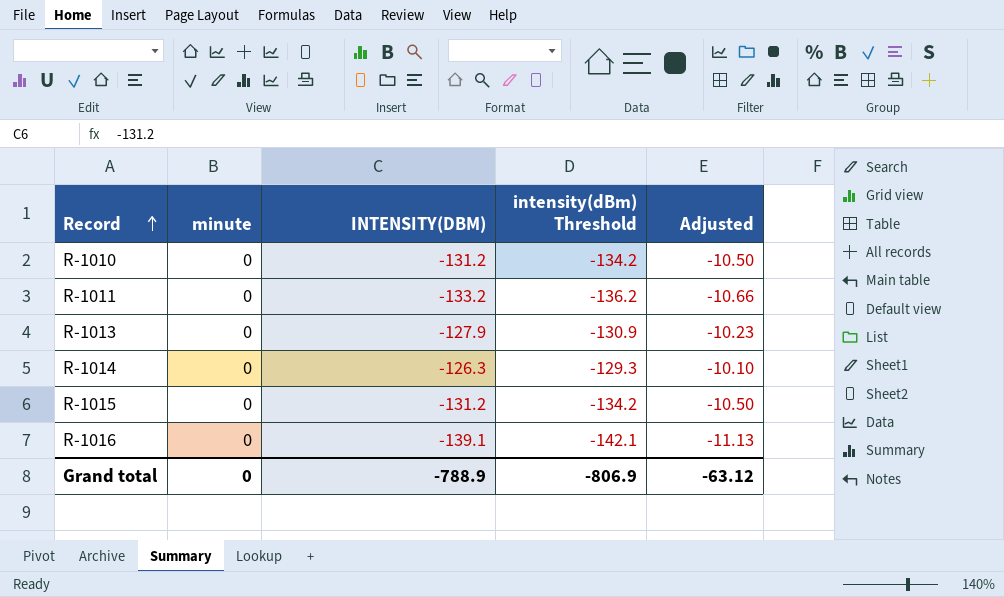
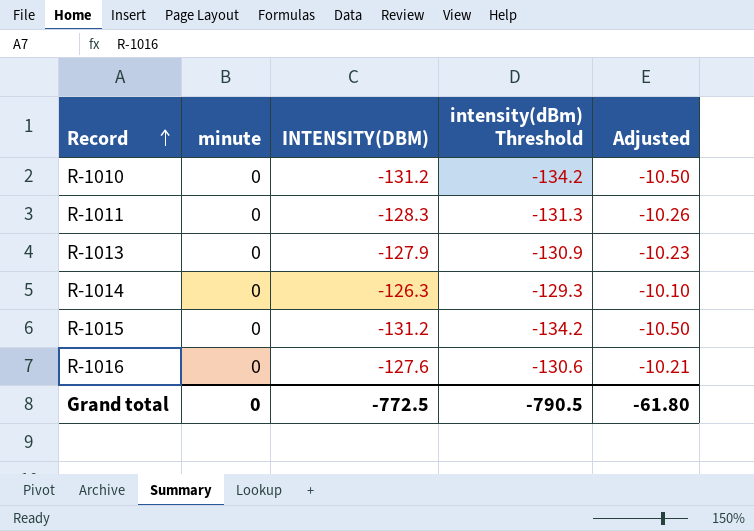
R-1011 | INTENSITY(DBM): -133.2 -> -128.3
R-1011 | intensity(dBm) Threshold: -136.2 -> -131.3
R-1011 | Adjusted: -10.66 -> -10.26
R-1016 | INTENSITY(DBM): -139.1 -> -127.6
R-1016 | intensity(dBm) Threshold: -142.1 -> -130.6
R-1016 | Adjusted: -11.13 -> -10.21
Grand total | INTENSITY(DBM): -788.9 -> -772.5
Grand total | intensity(dBm) Threshold: -806.9 -> -790.5
Grand total | Adjusted: -63.12 -> -61.80

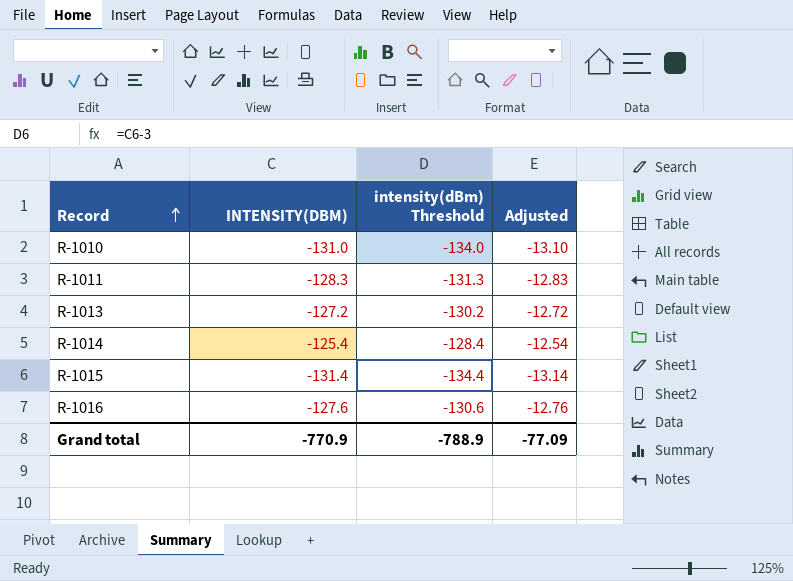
column minute | position: 2 -> none
column Adjusted | formula: [INTENSITY(DBM)] * 0.08 -> [INTENSITY(DBM)] * 0.1
R-1010 | INTENSITY(DBM): -131.2 -> -131.0
R-1010 | intensity(dBm) Threshold: -134.2 -> -134.0
R-1013 | INTENSITY(DBM): -127.9 -> -127.2
R-1013 | intensity(dBm) Threshold: -130.9 -> -130.2
R-1014 | INTENSITY(DBM): -126.3 -> -125.4
R-1014 | intensity(dBm) Threshold: -129.3 -> -128.4
R-1015 | INTENSITY(DBM): -131.2 -> -131.4
R-1015 | intensity(dBm) Threshold: -134.2 -> -134.4
Grand total | INTENSITY(DBM): -772.5 -> -770.9
Grand total | intensity(dBm) Threshold: -790.5 -> -788.9
Grand total | Adjusted: -61.80 -> -77.09

